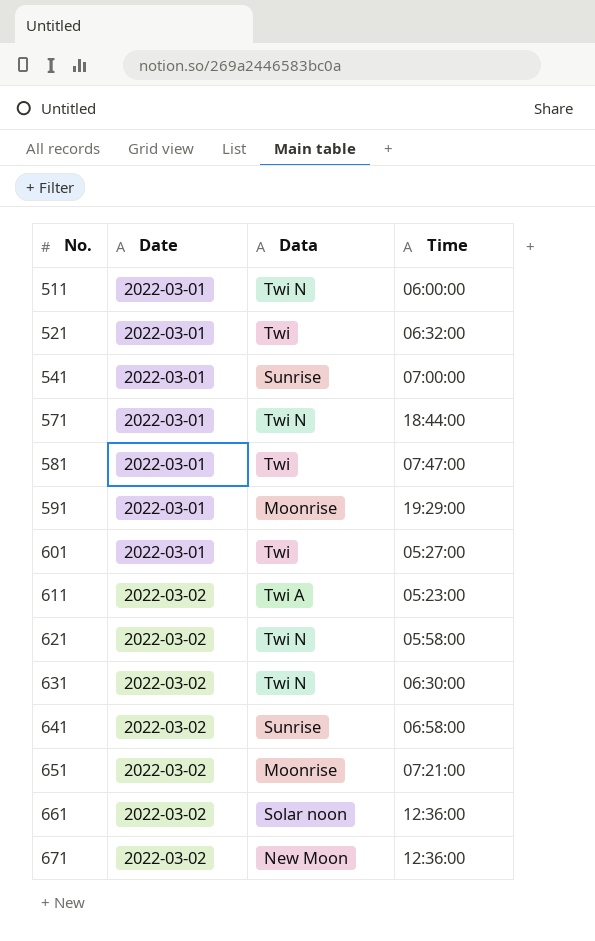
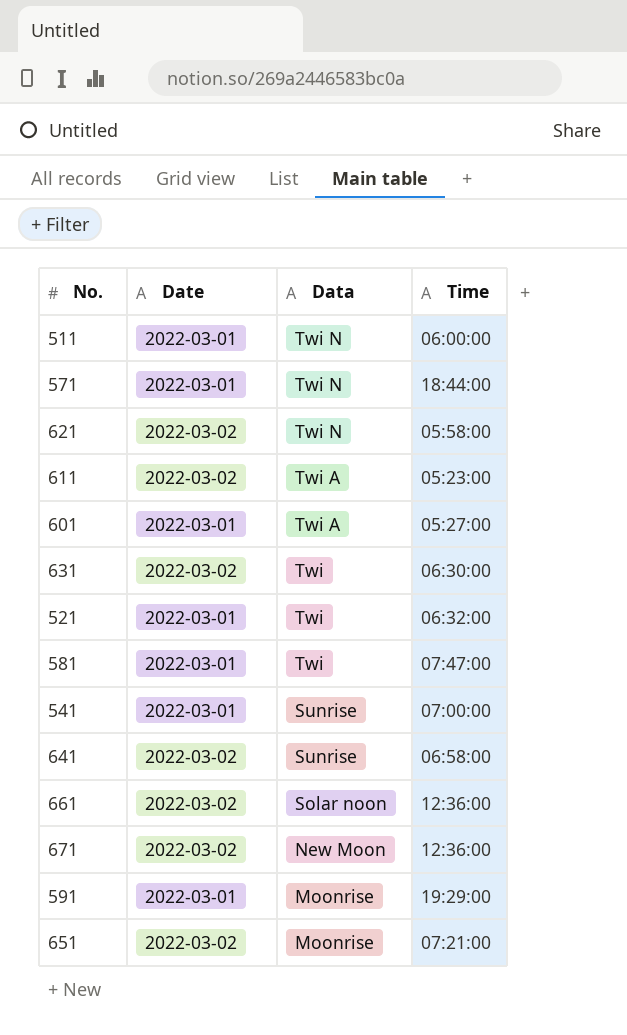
row order: No. ascending -> Data descending
601 | Data: Twi -> Twi A
631 | Data: Twi N -> Twi

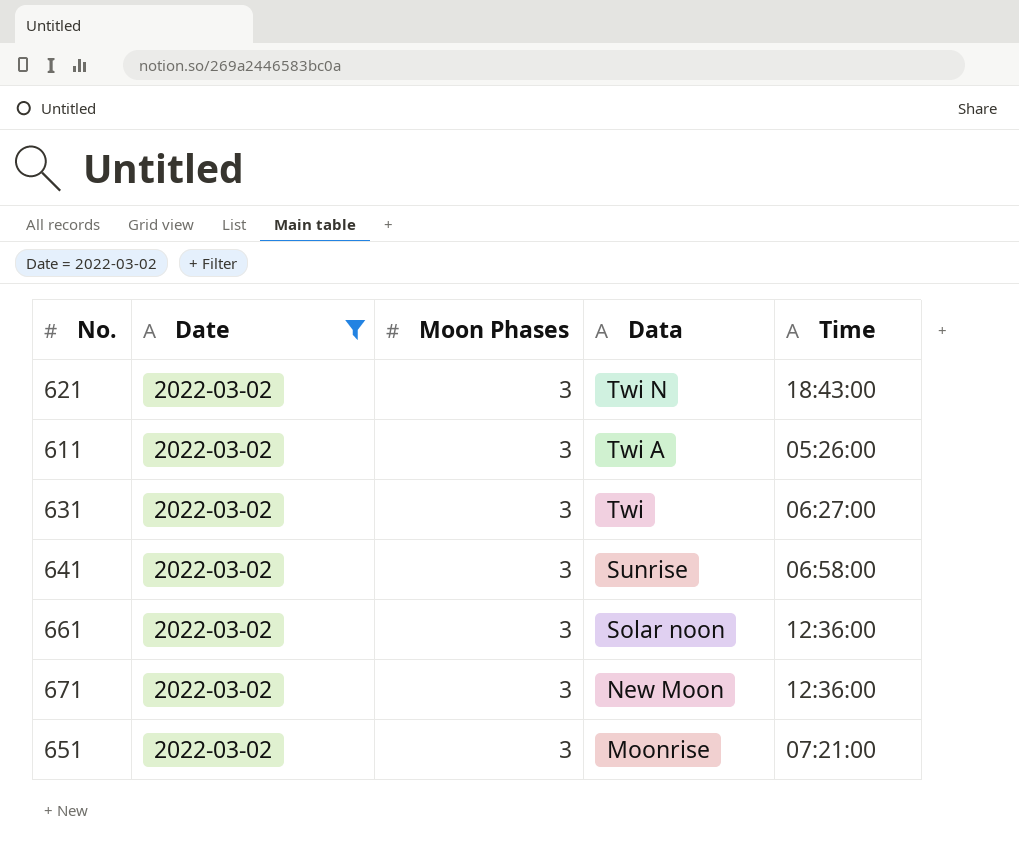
filter: none -> Date = 2022-03-02
column Moon Phases | position: none -> 3
621 | Time: 05:58:00 -> 18:43:00
611 | Time: 05:23:00 -> 05:26:00
631 | Time: 06:30:00 -> 06:27:00

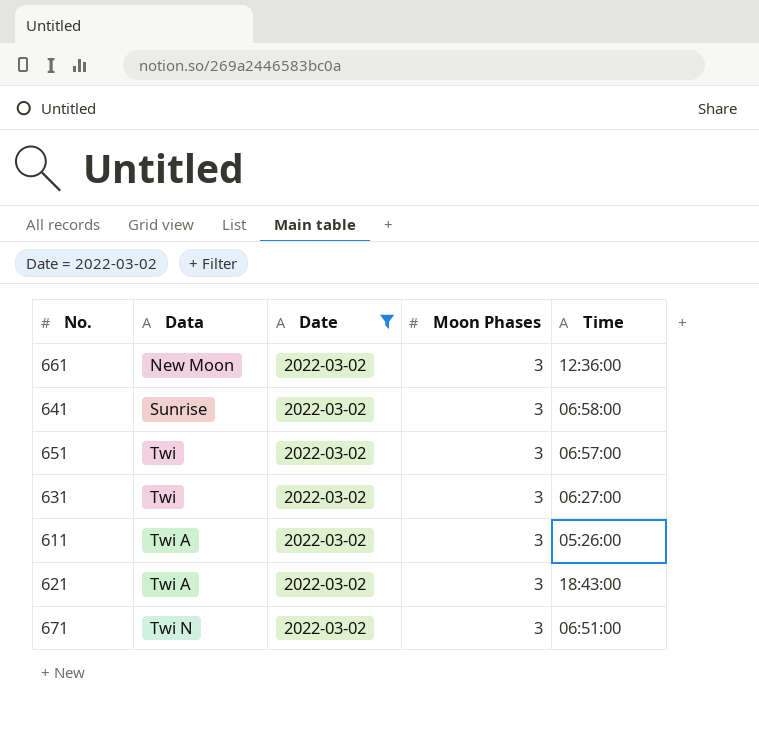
row order: Data descending -> Data ascending
column Data | position: 4 -> 2
661 | Data: Solar noon -> New Moon
651 | Data: Moonrise -> Twi
651 | Time: 07:21:00 -> 06:57:00
621 | Data: Twi N -> Twi A
671 | Data: New Moon -> Twi N
671 | Time: 12:36:00 -> 06:51:00

